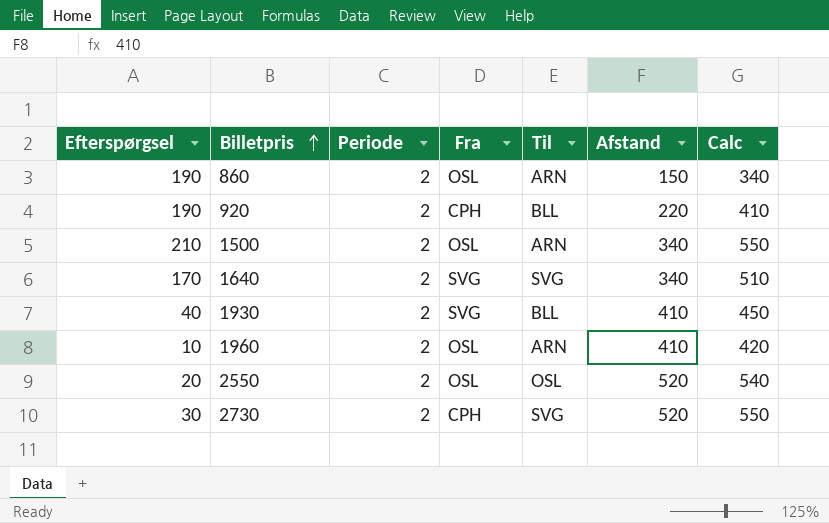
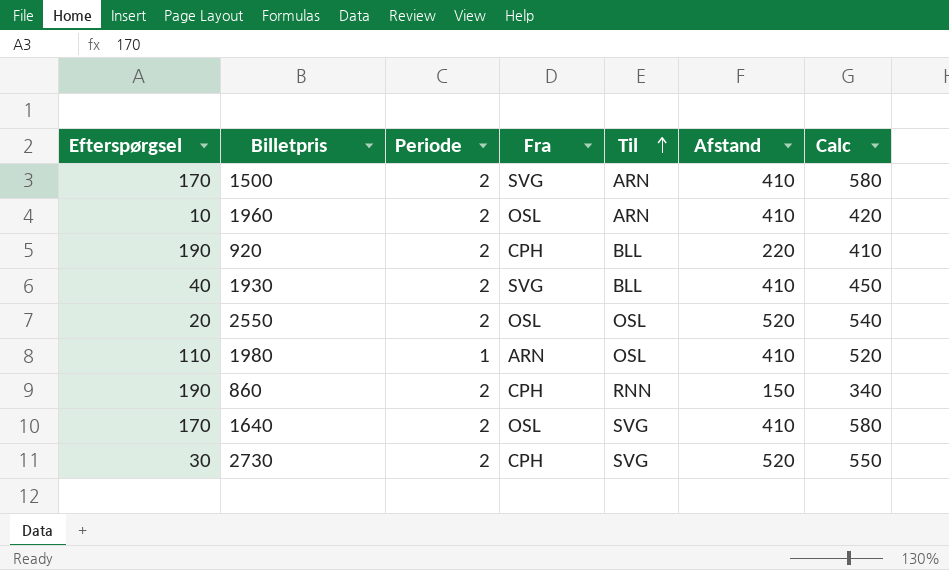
row order: Billetpris ascending -> Til ascending
1500 | Efterspørgsel: 210 -> 170
1500 | Fra: OSL -> SVG
1500 | Afstand: 340 -> 410
1500 | Calc: 550 -> 580
row 1980: none -> 110 | 1 | ARN | OSL | 410 | 520
860 | Fra: OSL -> CPH
860 | Til: ARN -> RNN
1640 | Fra: SVG -> OSL
1640 | Afstand: 340 -> 410
1640 | Calc: 510 -> 580

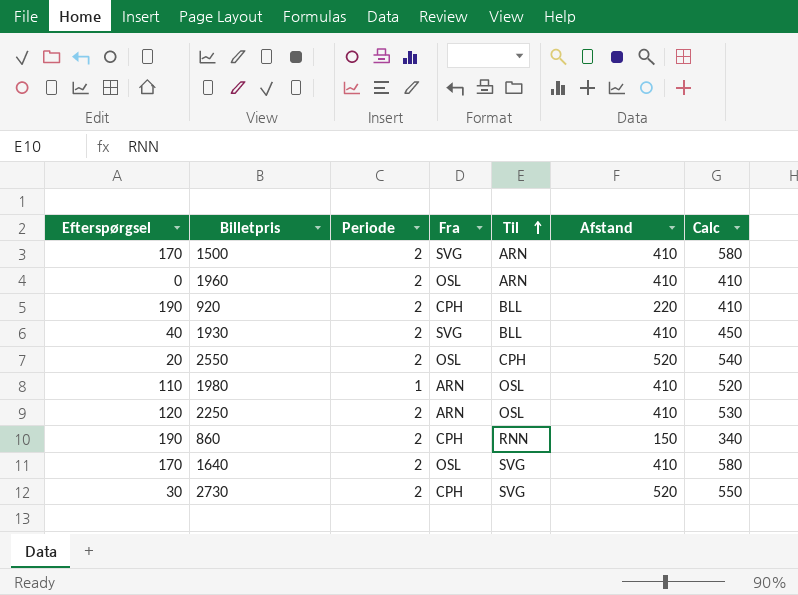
1960 | Efterspørgsel: 10 -> 0
1960 | Calc: 420 -> 410
2550 | Til: OSL -> CPH
row 2250: none -> 120 | 2 | ARN | OSL | 410 | 530

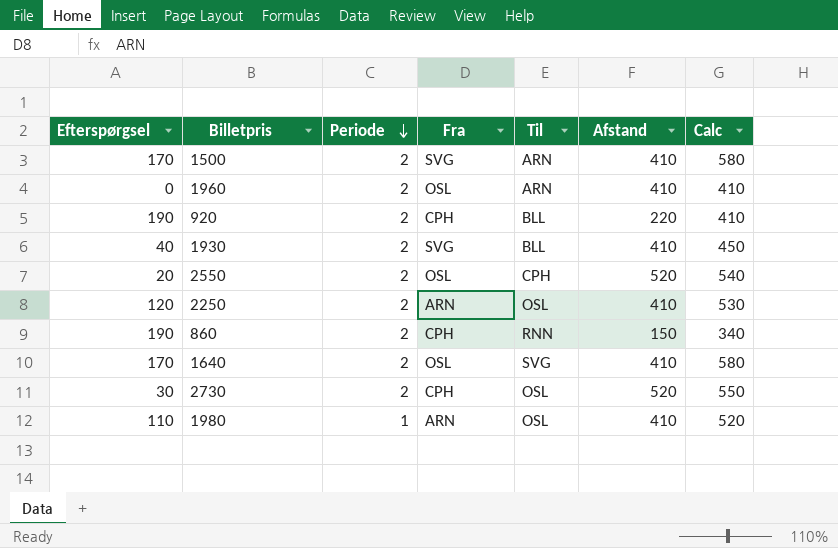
row order: Til ascending -> Periode descending
2730 | Til: SVG -> OSL

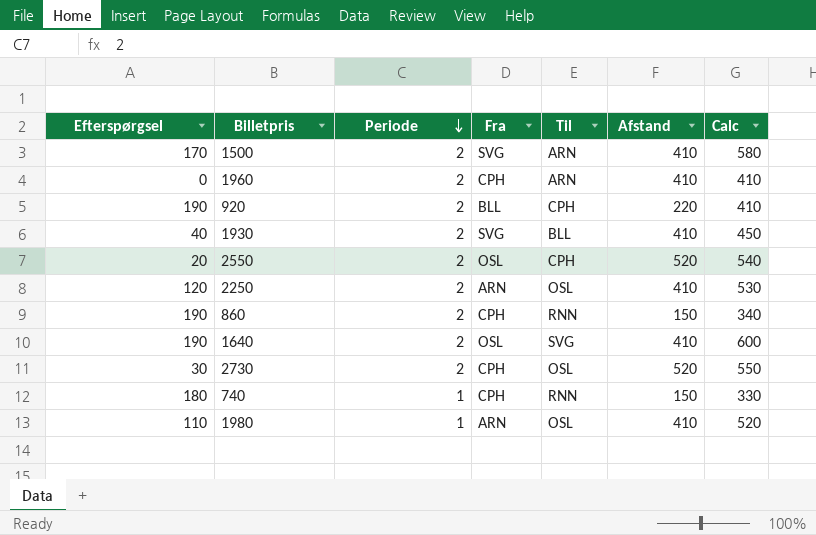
1960 | Fra: OSL -> CPH
920 | Fra: CPH -> BLL
920 | Til: BLL -> CPH
1640 | Efterspørgsel: 170 -> 190
1640 | Calc: 580 -> 600
row 740: none -> 180 | 1 | CPH | RNN | 150 | 330

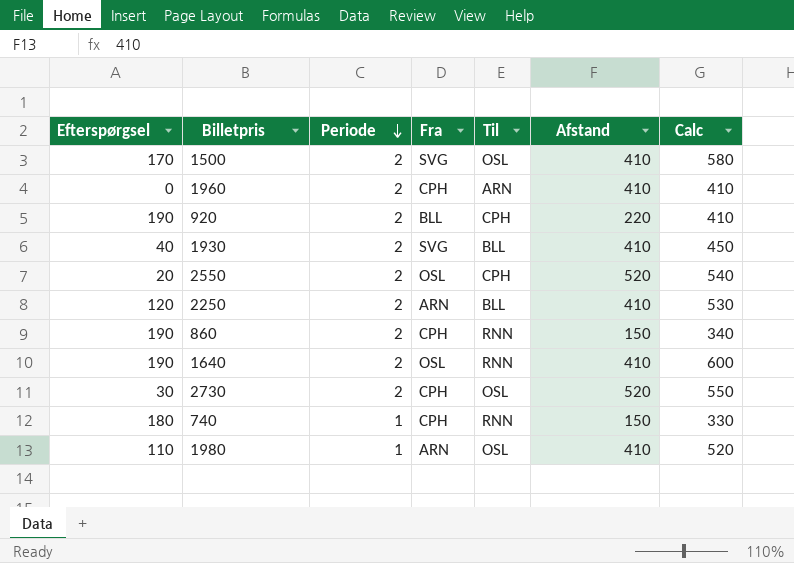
1500 | Til: ARN -> OSL
2250 | Til: OSL -> BLL
1640 | Til: SVG -> RNN

